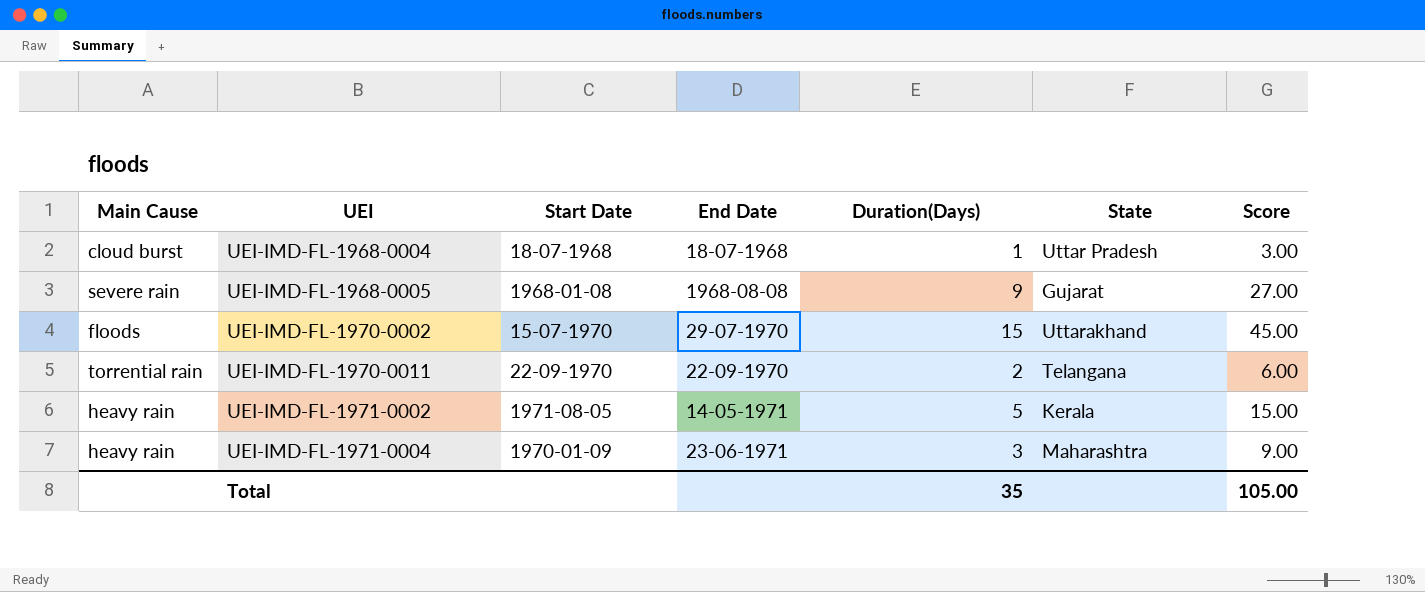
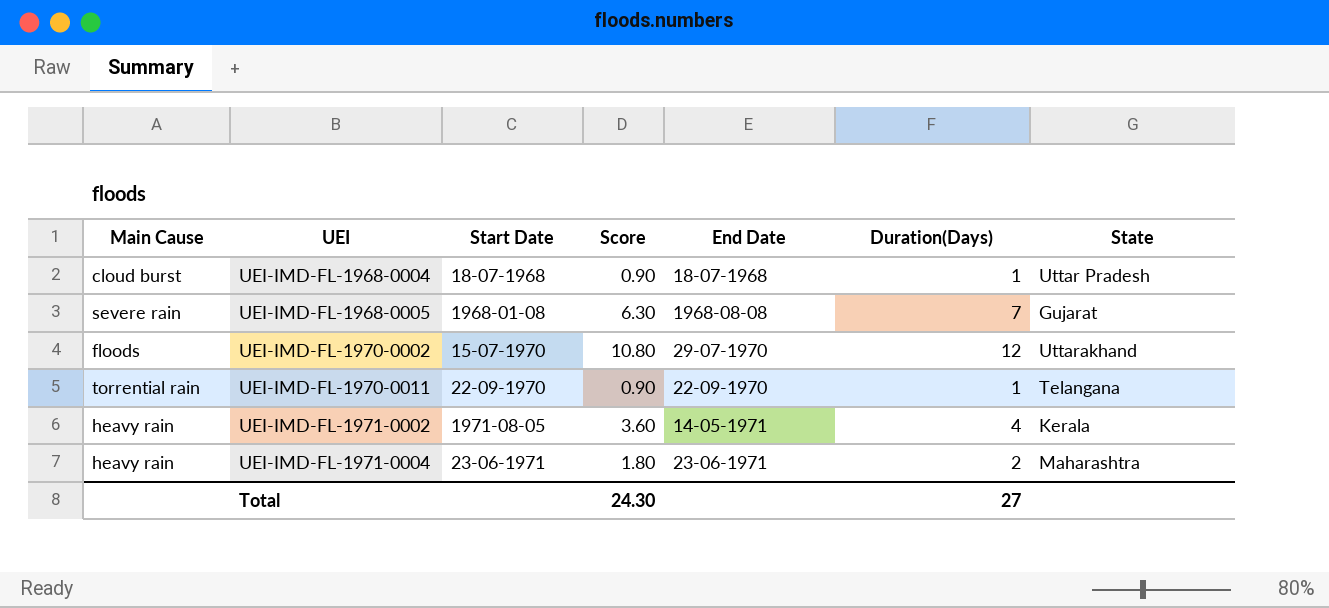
column Score | formula: [Duration(Days)] * 3 -> [Duration(Days)] * 0.9
column Score | position: 7 -> 4
UEI-IMD-FL-1968-0005 | Duration(Days): 9 -> 7
UEI-IMD-FL-1970-0002 | Duration(Days): 15 -> 12
UEI-IMD-FL-1970-0011 | Duration(Days): 2 -> 1
UEI-IMD-FL-1971-0002 | Duration(Days): 5 -> 4
UEI-IMD-FL-1971-0004 | Start Date: 1970-01-09 -> 23-06-1971
UEI-IMD-FL-1971-0004 | Duration(Days): 3 -> 2
Total | Score: 105.00 -> 24.30
Total | Duration(Days): 35 -> 27

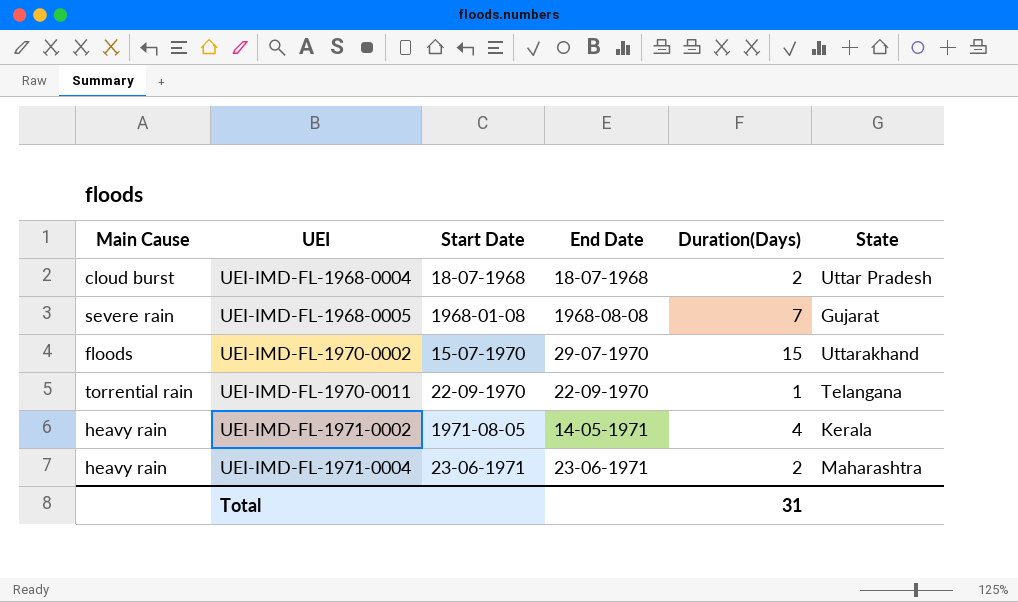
column Score | formula: [Duration(Days)] * 0.9 -> none
UEI-IMD-FL-1968-0004 | Duration(Days): 1 -> 2
UEI-IMD-FL-1970-0002 | Duration(Days): 12 -> 15
Total | Duration(Days): 27 -> 31

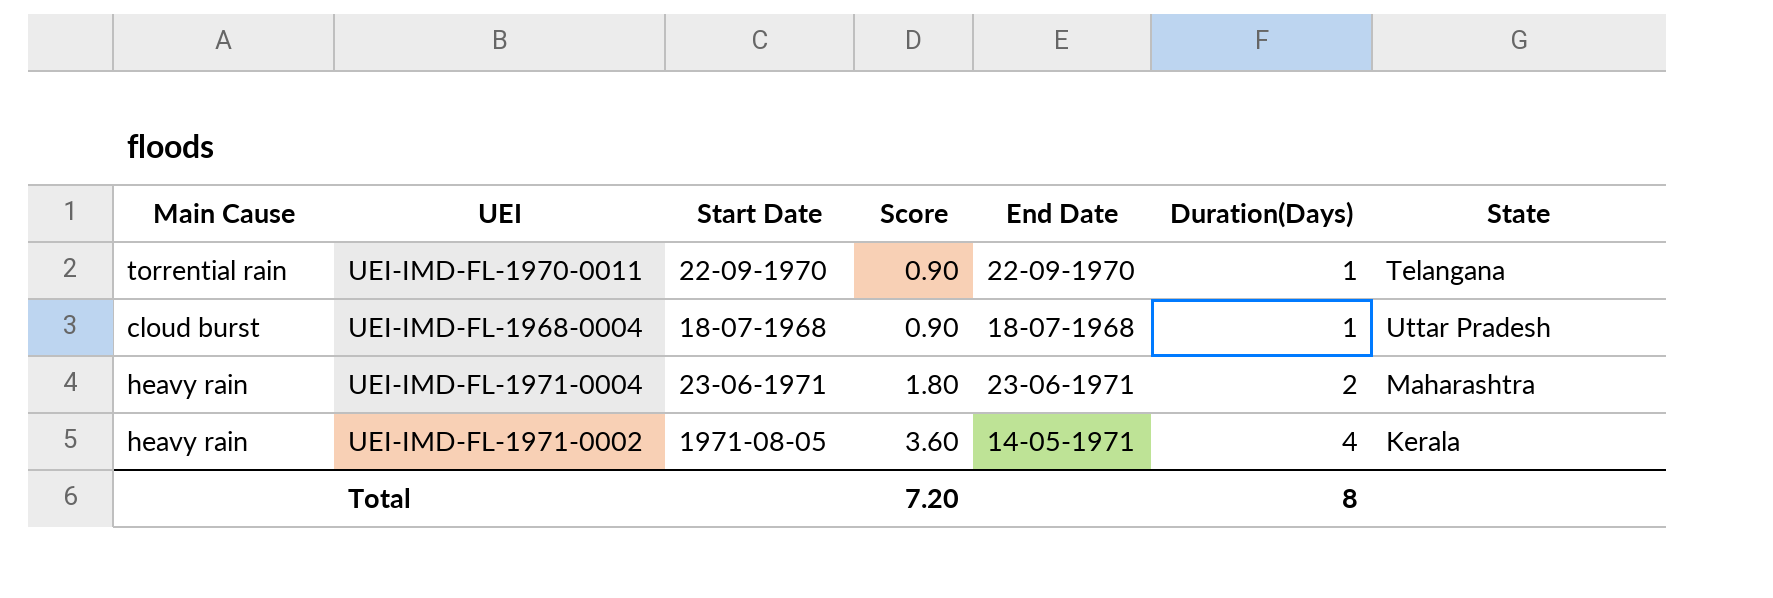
row order: UEI ascending -> Score ascending
column Score | formula: none -> [Duration(Days)] * 0.9
row UEI-IMD-FL-1968-0005: severe rain | 1968-01-08 | 1968-08-08 | 7 | Gujarat -> none
row UEI-IMD-FL-1970-0002: floods | 15-07-1970 | 29-07-1970 | 15 | Uttarakhand -> none
UEI-IMD-FL-1968-0004 | Duration(Days): 2 -> 1
Total | Duration(Days): 31 -> 8

